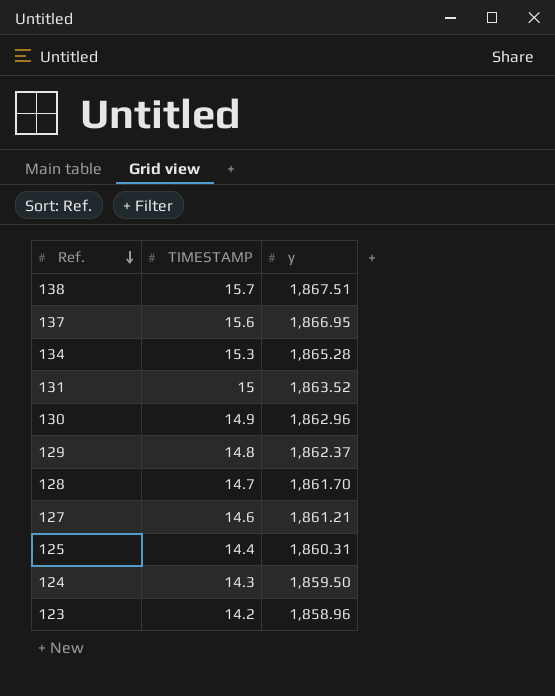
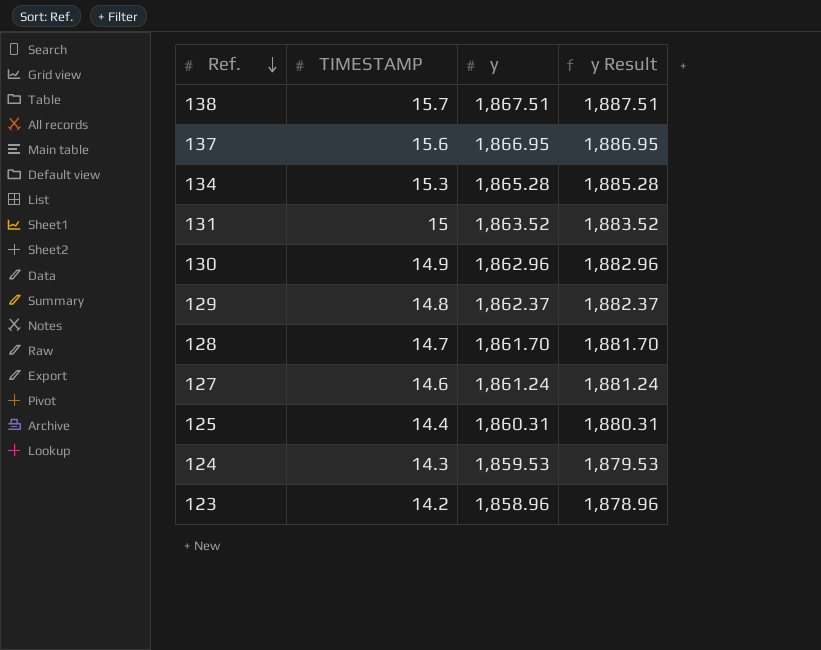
column y Result | formula: none -> [y] + 20
127 | y: 1,861.21 -> 1,861.24
124 | y: 1,859.50 -> 1,859.53

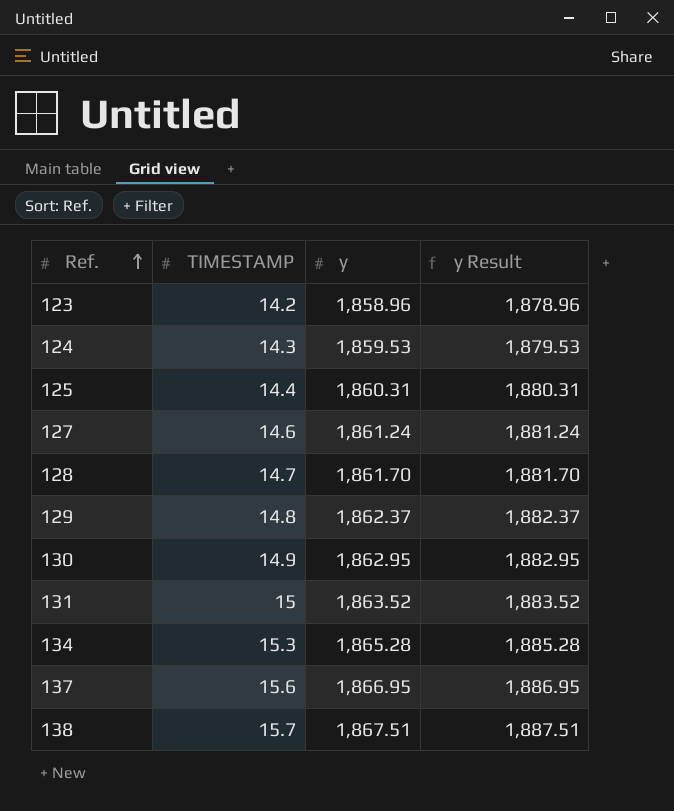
row order: Ref. descending -> Ref. ascending
130 | y: 1,862.96 -> 1,862.95
130 | y Result: 1,882.96 -> 1,882.95

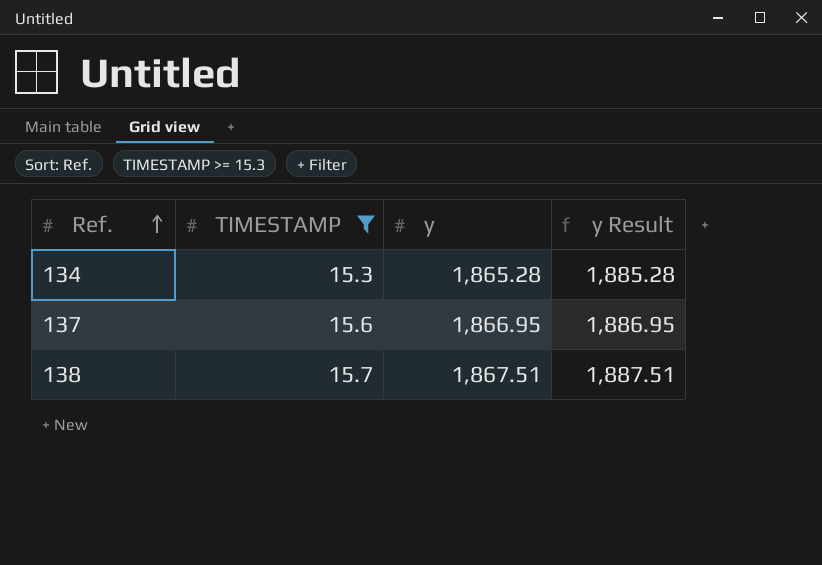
filter: none -> TIMESTAMP >= 15.3

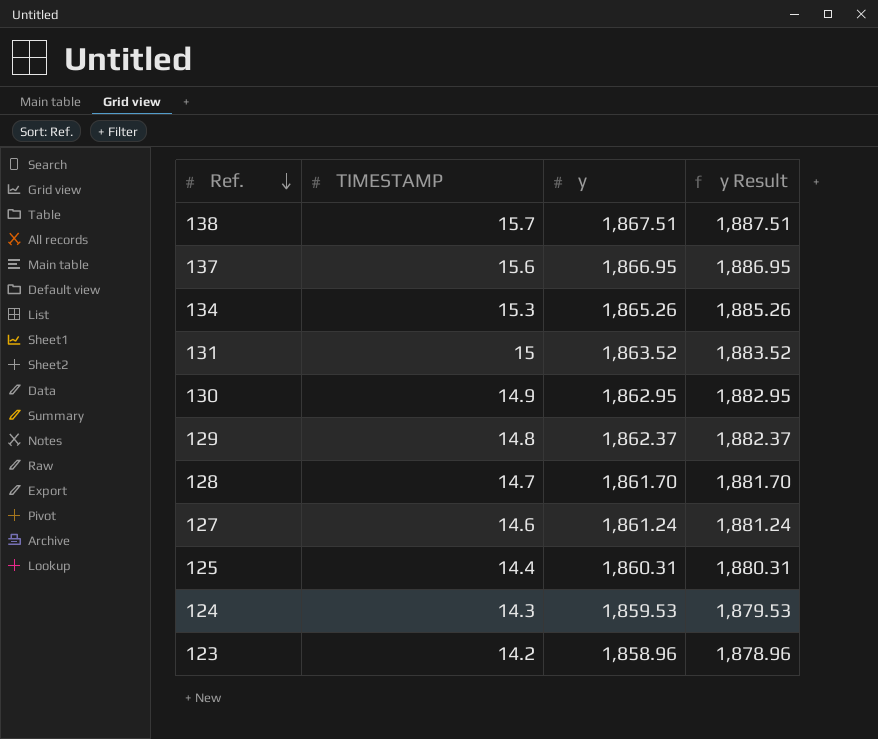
filter: TIMESTAMP >= 15.3 -> none
row order: Ref. ascending -> Ref. descending
134 | y: 1,865.28 -> 1,865.26
134 | y Result: 1,885.28 -> 1,885.26

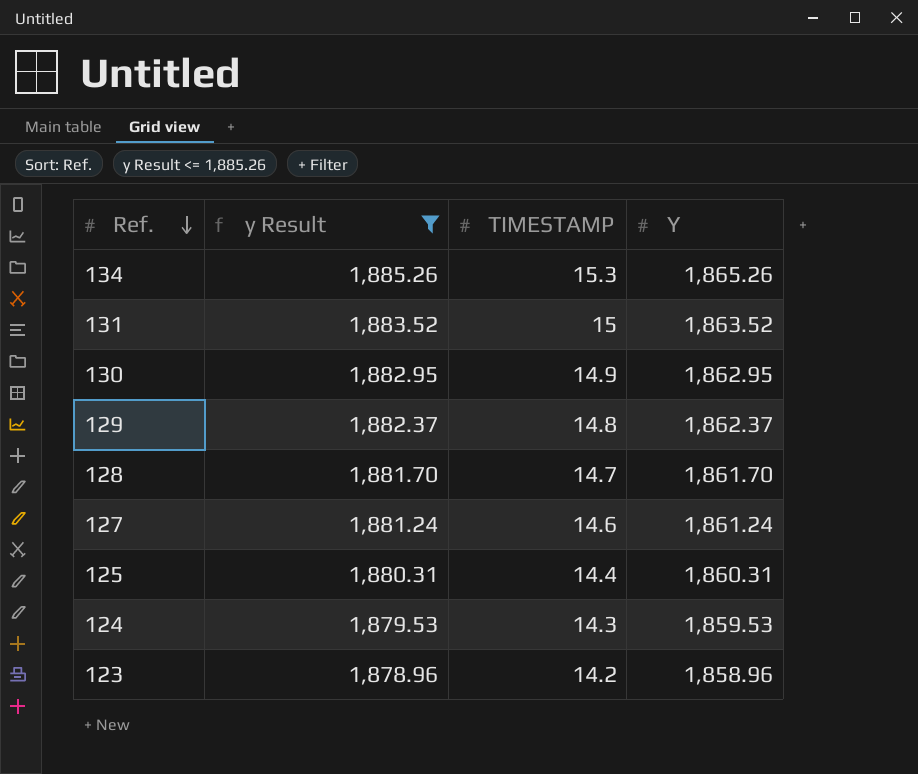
filter: none -> y Result <= 1,885.26
column y Result | position: 4 -> 2
column name: y -> Y

